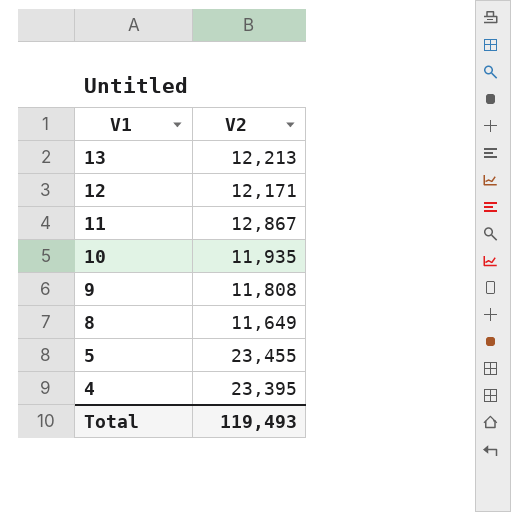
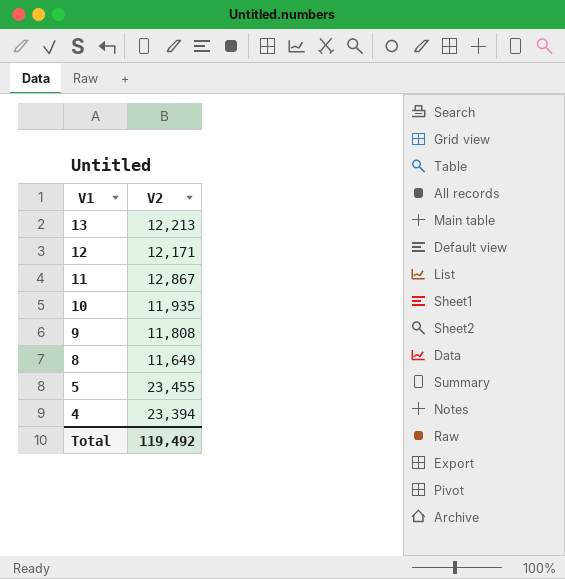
4 | V2: 23,395 -> 23,394
Total | V2: 119,493 -> 119,492

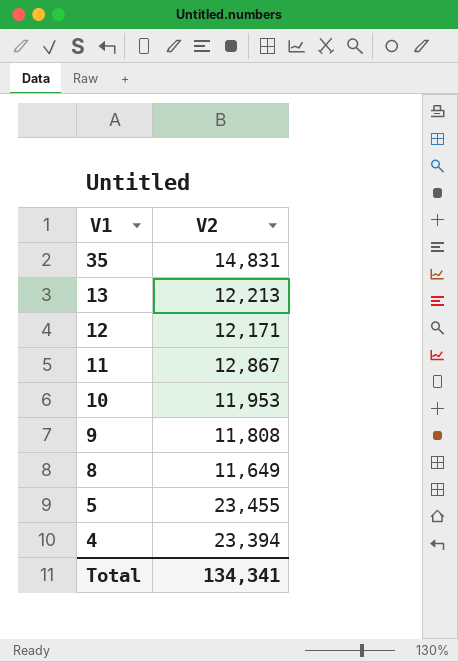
row 35: none -> 14,831
10 | V2: 11,935 -> 11,953
Total | V2: 119,492 -> 134,341

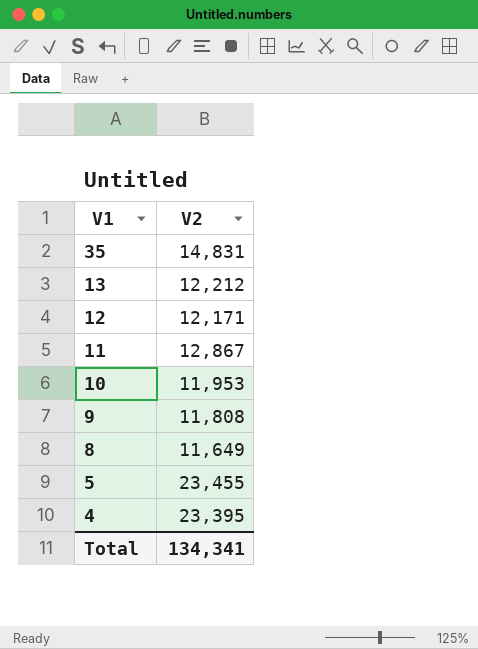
13 | V2: 12,213 -> 12,212
4 | V2: 23,394 -> 23,395

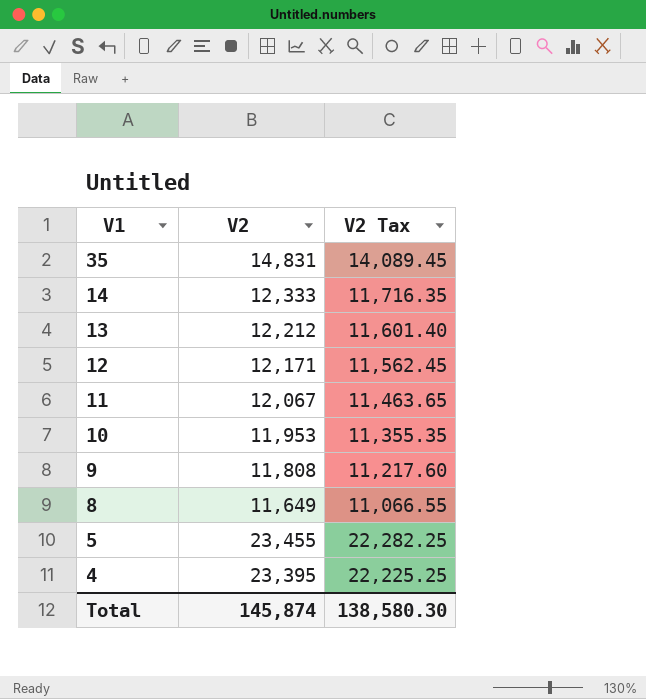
column V2 Tax | formula: none -> [V2] * 0.95
row 14: none -> 12,333 | 11,716.35
11 | V2: 12,867 -> 12,067
Total | V2: 134,341 -> 145,874

